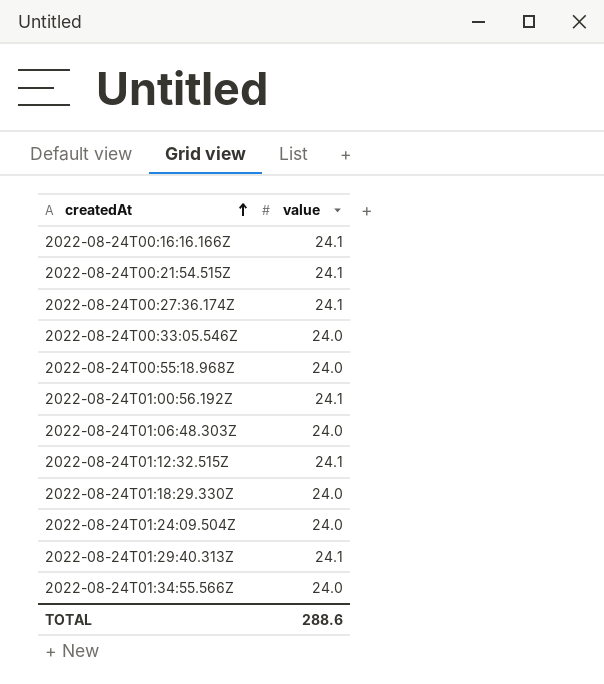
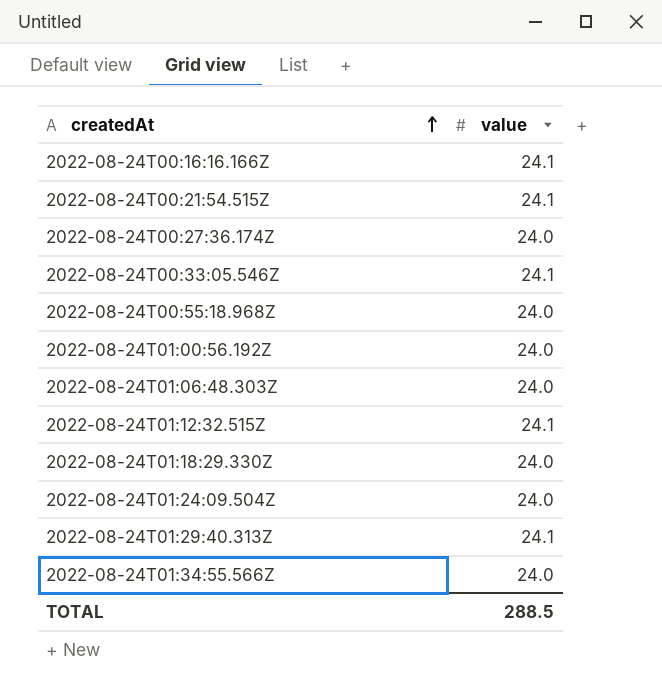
2022-08-24T00:27:36.174Z | value: 24.1 -> 24.0
2022-08-24T00:33:05.546Z | value: 24.0 -> 24.1
2022-08-24T01:00:56.192Z | value: 24.1 -> 24.0
TOTAL | value: 288.6 -> 288.5

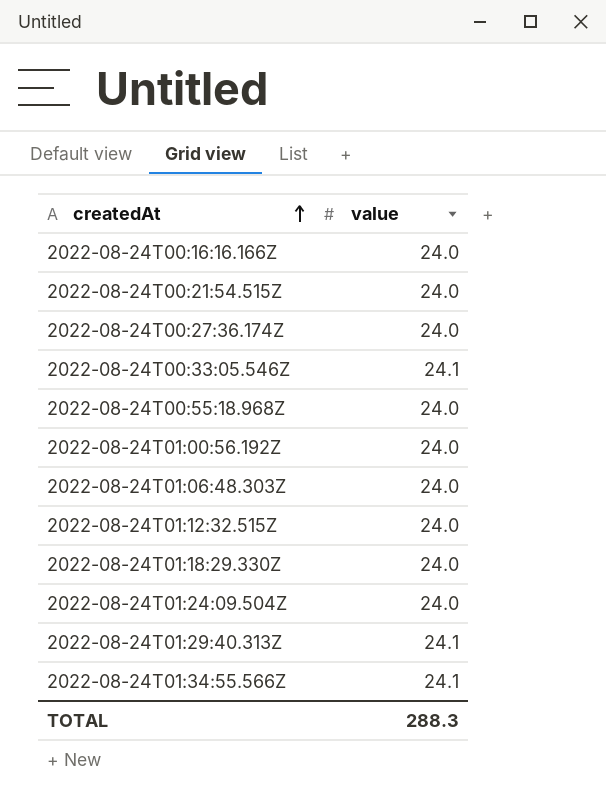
2022-08-24T00:16:16.166Z | value: 24.1 -> 24.0
2022-08-24T00:21:54.515Z | value: 24.1 -> 24.0
2022-08-24T01:12:32.515Z | value: 24.1 -> 24.0
2022-08-24T01:34:55.566Z | value: 24.0 -> 24.1
TOTAL | value: 288.5 -> 288.3

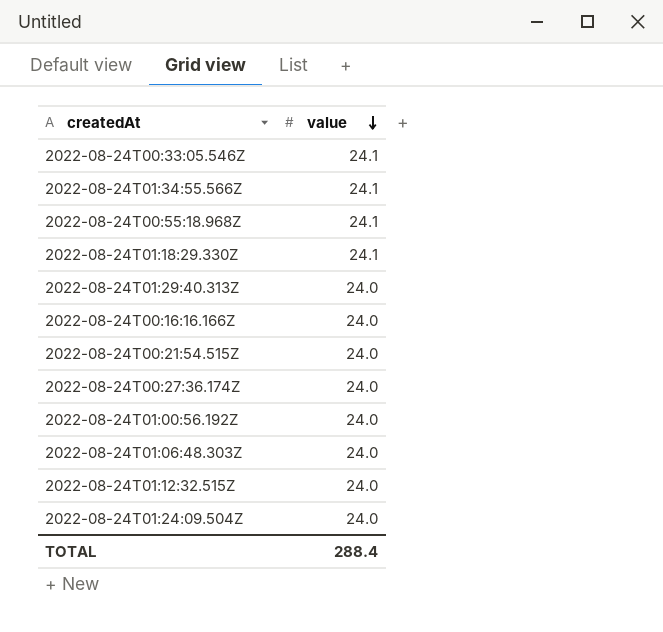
row order: createdAt ascending -> value descending
2022-08-24T00:55:18.968Z | value: 24.0 -> 24.1
2022-08-24T01:18:29.330Z | value: 24.0 -> 24.1
2022-08-24T01:29:40.313Z | value: 24.1 -> 24.0
TOTAL | value: 288.3 -> 288.4

